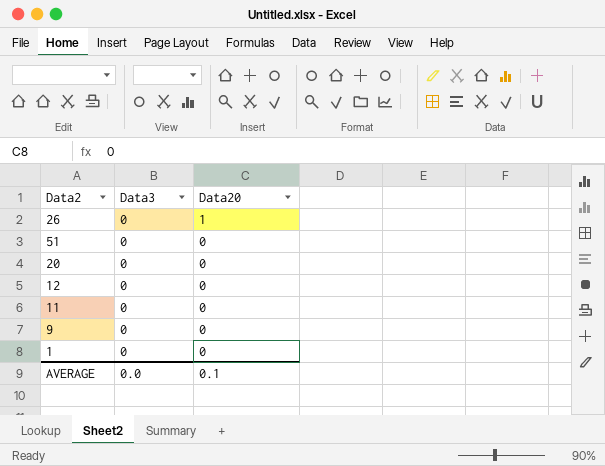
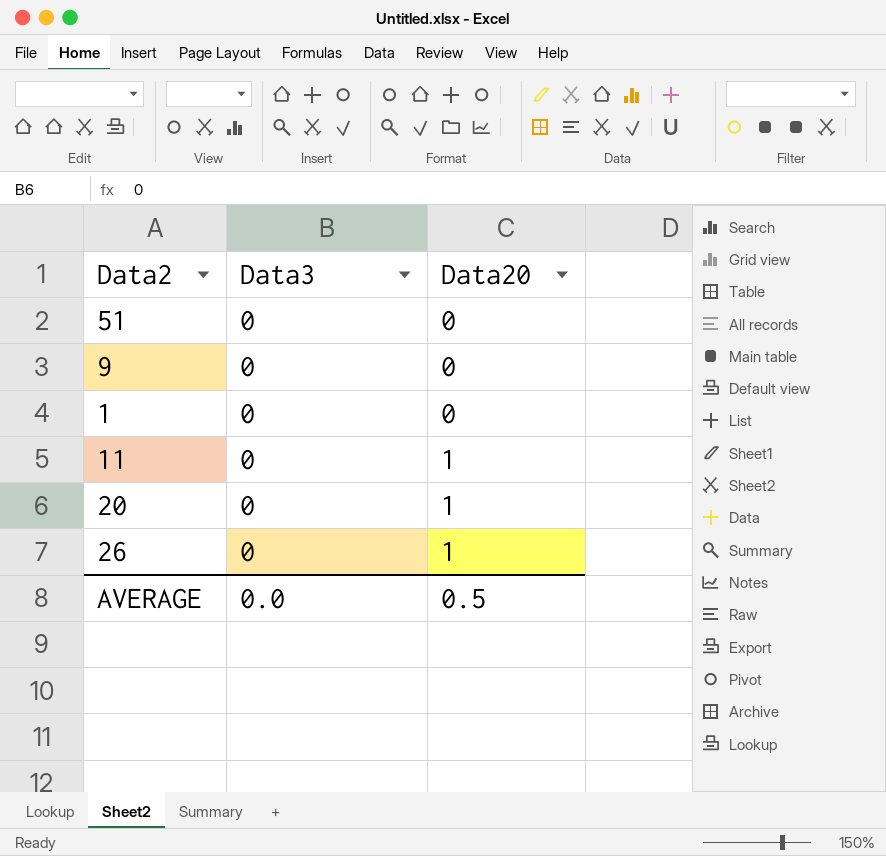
row order: Data20 descending -> Data20 ascending
row 12: 0 | 0 -> none
11 | Data20: 0 -> 1
20 | Data20: 0 -> 1
AVERAGE | Data20: 0.1 -> 0.5

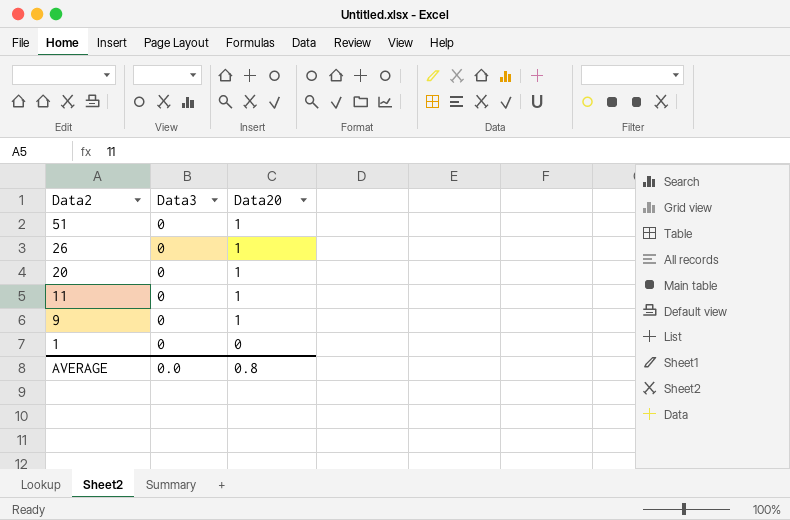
row order: Data20 ascending -> Data2 descending
51 | Data20: 0 -> 1
9 | Data20: 0 -> 1
AVERAGE | Data20: 0.5 -> 0.8

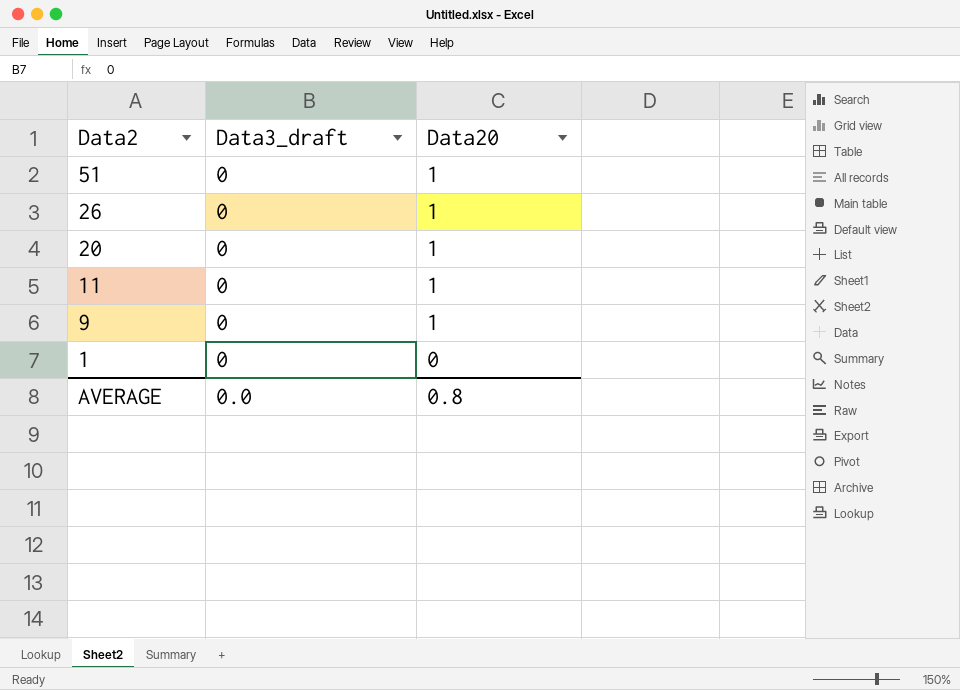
column name: Data3 -> Data3_draft

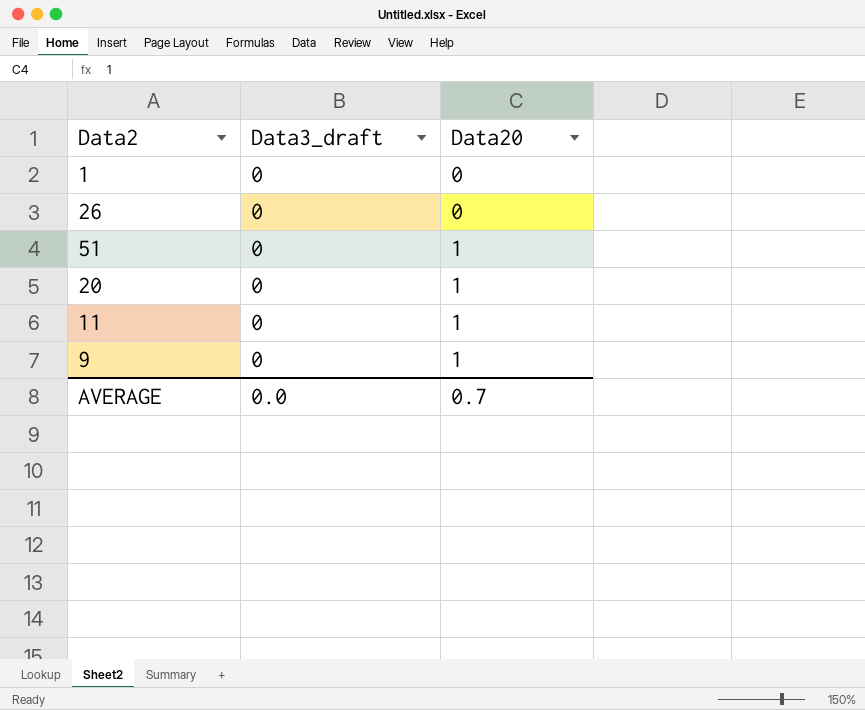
row order: Data2 descending -> Data20 ascending
26 | Data20: 1 -> 0
AVERAGE | Data20: 0.8 -> 0.7

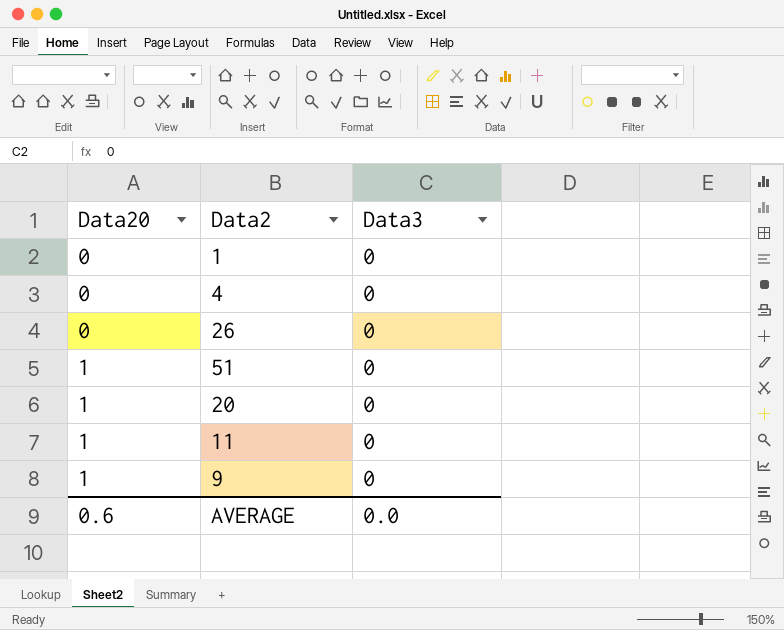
column Data20 | position: 3 -> 1
column name: Data3_draft -> Data3
row 4: none -> 0 | 0
AVERAGE | Data20: 0.7 -> 0.6

